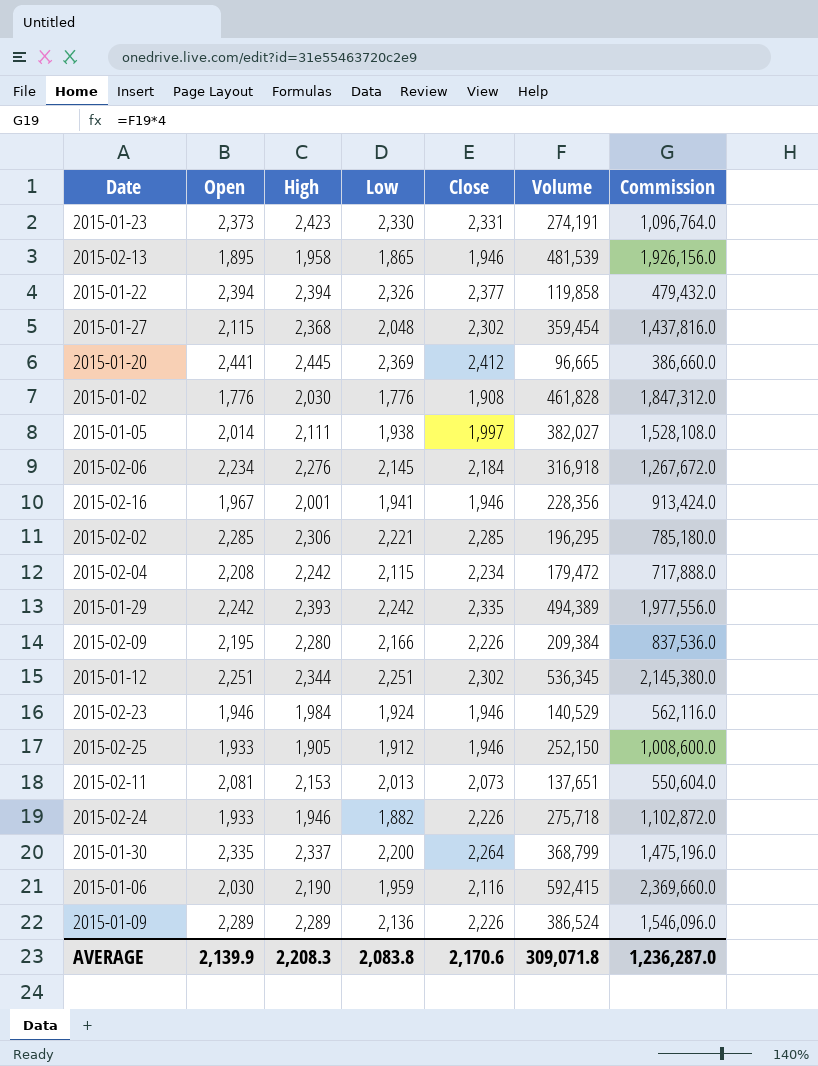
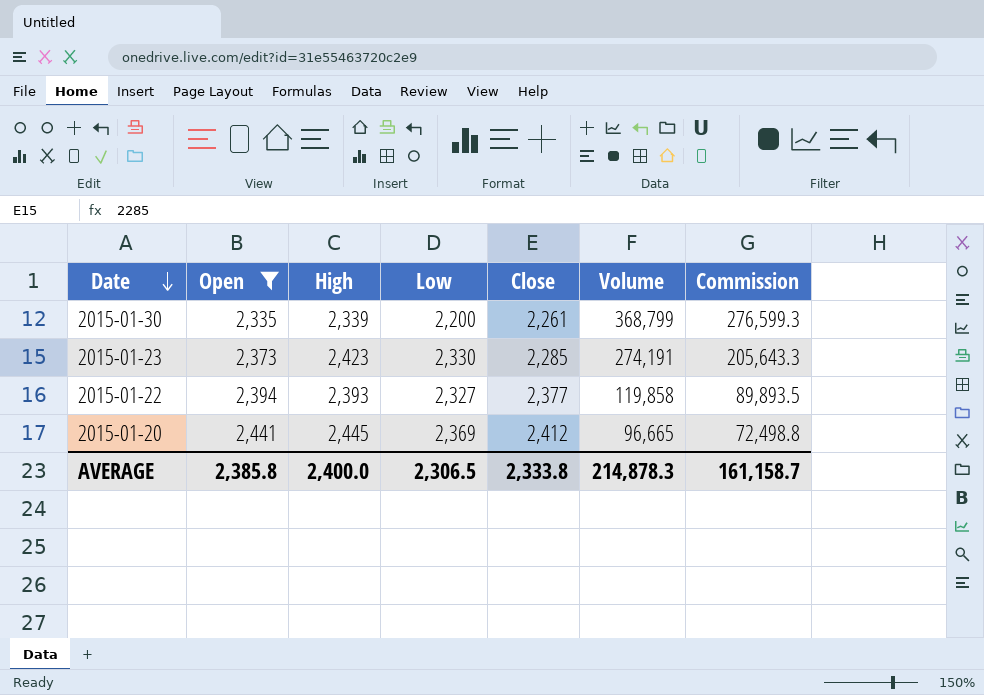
filter: none -> Open >= 2,335
row order: none -> Date descending
column Commission | formula: [Volume] * 4 -> [Volume] * 0.75
2015-01-30 | High: 2,337 -> 2,339
2015-01-30 | Close: 2,264 -> 2,261
2015-01-23 | Close: 2,331 -> 2,285
2015-01-22 | High: 2,394 -> 2,393
2015-01-22 | Low: 2,326 -> 2,327
AVERAGE | Open: 2,139.9 -> 2,385.8
AVERAGE | High: 2,208.3 -> 2,400.0
AVERAGE | Low: 2,083.8 -> 2,306.5
AVERAGE | Close: 2,170.6 -> 2,333.8
AVERAGE | Volume: 309,071.8 -> 214,878.3
AVERAGE | Commission: 1,236,287.0 -> 161,158.7

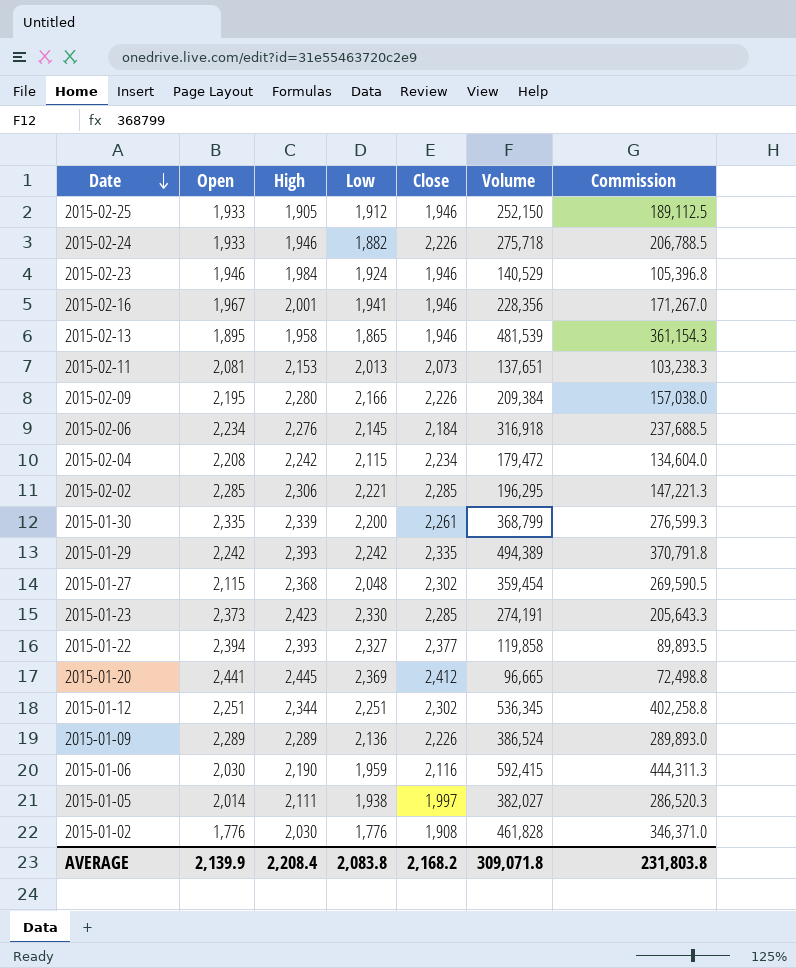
filter: Open >= 2,335 -> none
AVERAGE | Open: 2,385.8 -> 2,139.9
AVERAGE | High: 2,400.0 -> 2,208.4
AVERAGE | Low: 2,306.5 -> 2,083.8
AVERAGE | Close: 2,333.8 -> 2,168.2
AVERAGE | Volume: 214,878.3 -> 309,071.8
AVERAGE | Commission: 161,158.7 -> 231,803.8

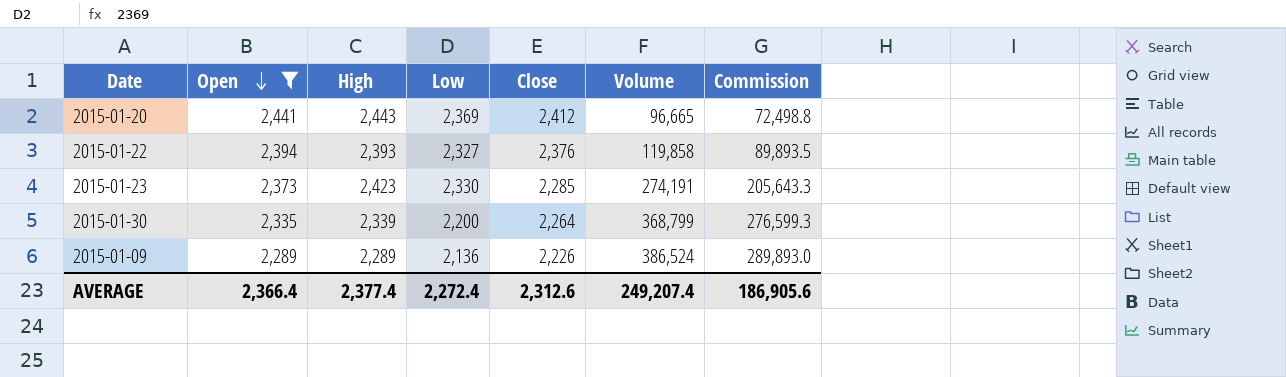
filter: none -> Open >= 2,289
row order: Date descending -> Open descending
2015-01-20 | High: 2,445 -> 2,443
2015-01-22 | Close: 2,377 -> 2,376
2015-01-30 | Close: 2,261 -> 2,264
AVERAGE | Open: 2,139.9 -> 2,366.4
AVERAGE | High: 2,208.4 -> 2,377.4
AVERAGE | Low: 2,083.8 -> 2,272.4
AVERAGE | Close: 2,168.2 -> 2,312.6
AVERAGE | Volume: 309,071.8 -> 249,207.4
AVERAGE | Commission: 231,803.8 -> 186,905.6

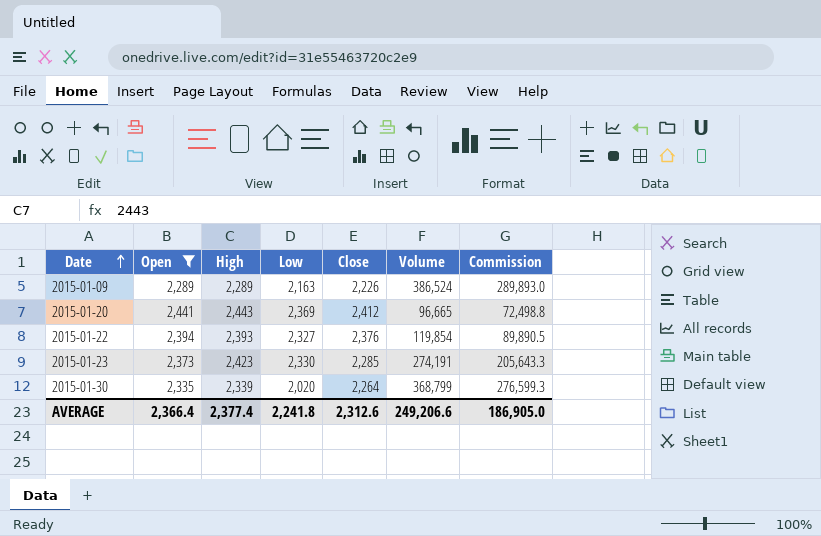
row order: Open descending -> Date ascending
2015-01-09 | Low: 2,136 -> 2,163
2015-01-22 | Volume: 119,858 -> 119,854
2015-01-22 | Commission: 89,893.5 -> 89,890.5
2015-01-30 | Low: 2,200 -> 2,020
AVERAGE | Low: 2,272.4 -> 2,241.8
AVERAGE | Volume: 249,207.4 -> 249,206.6
AVERAGE | Commission: 186,905.6 -> 186,905.0

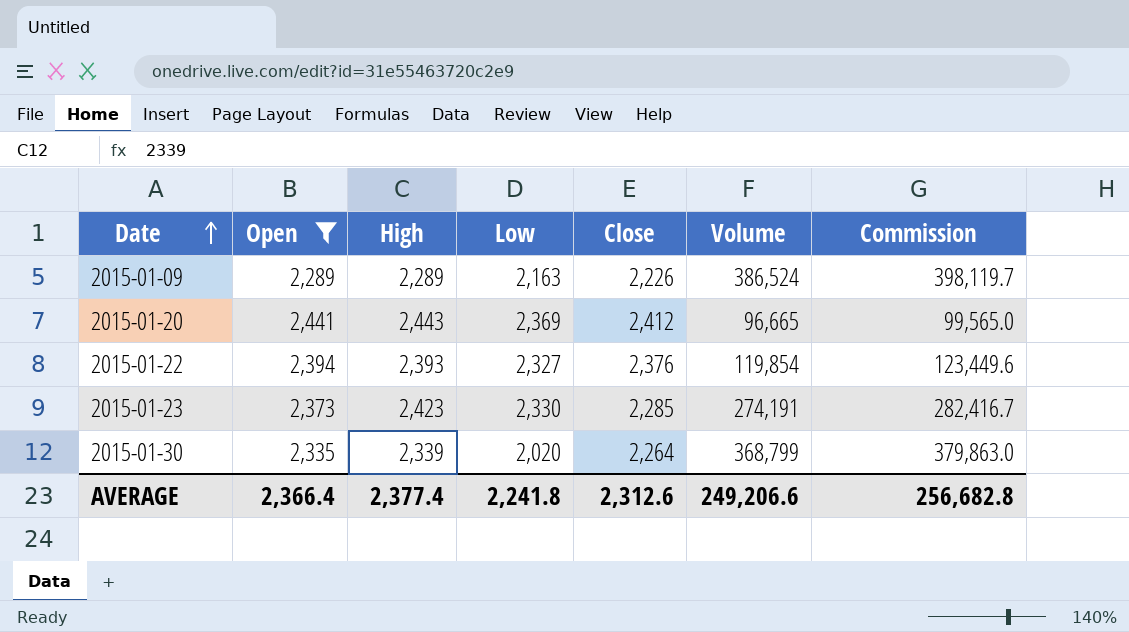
column Commission | formula: [Volume] * 0.75 -> [Volume] * 1.03
AVERAGE | Commission: 186,905.0 -> 256,682.8

